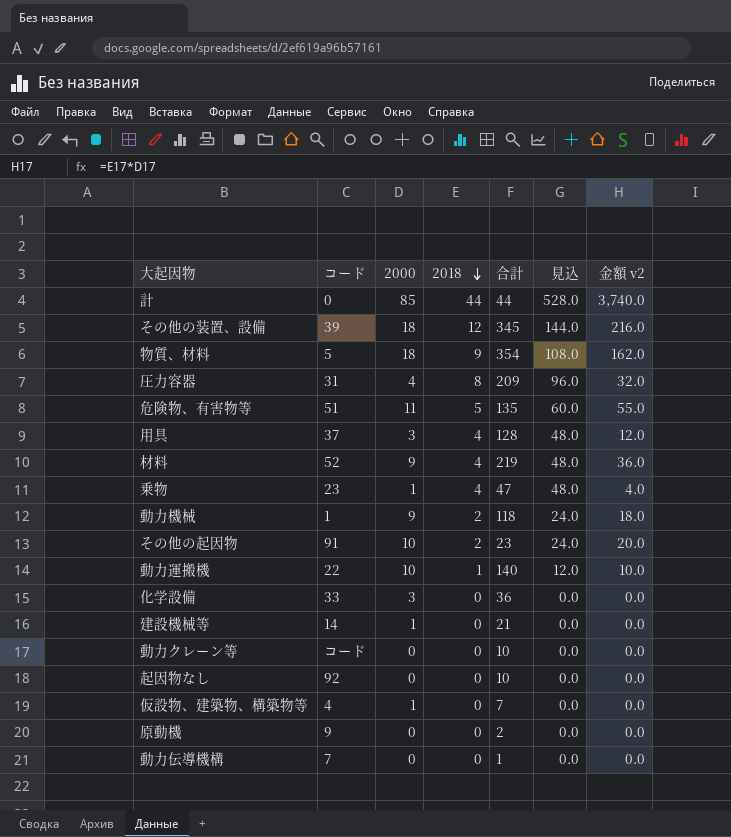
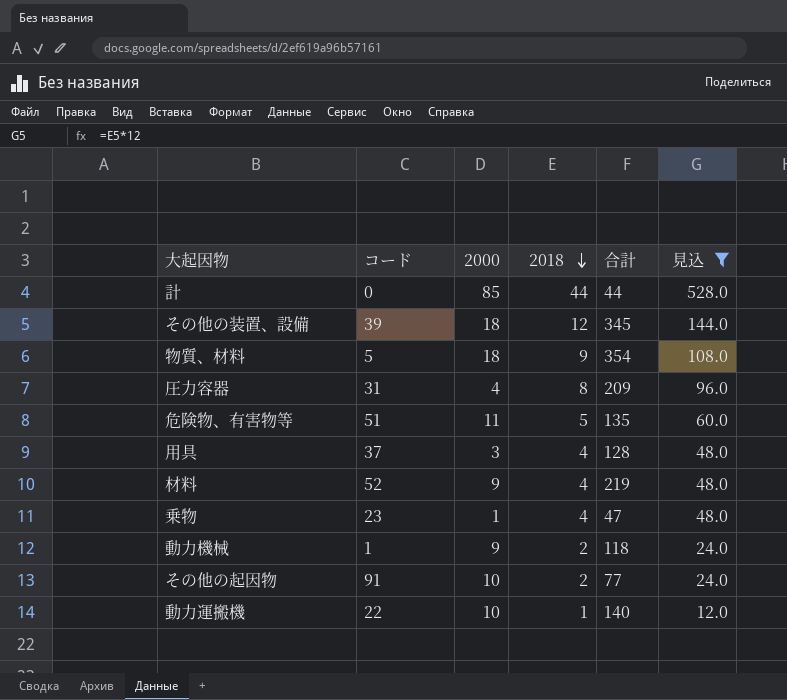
filter: none -> 見込 != 0.0
column 金額 v2 | formula: [2000] * [2018] -> none
その他の起因物 | 合計: 23 -> 77

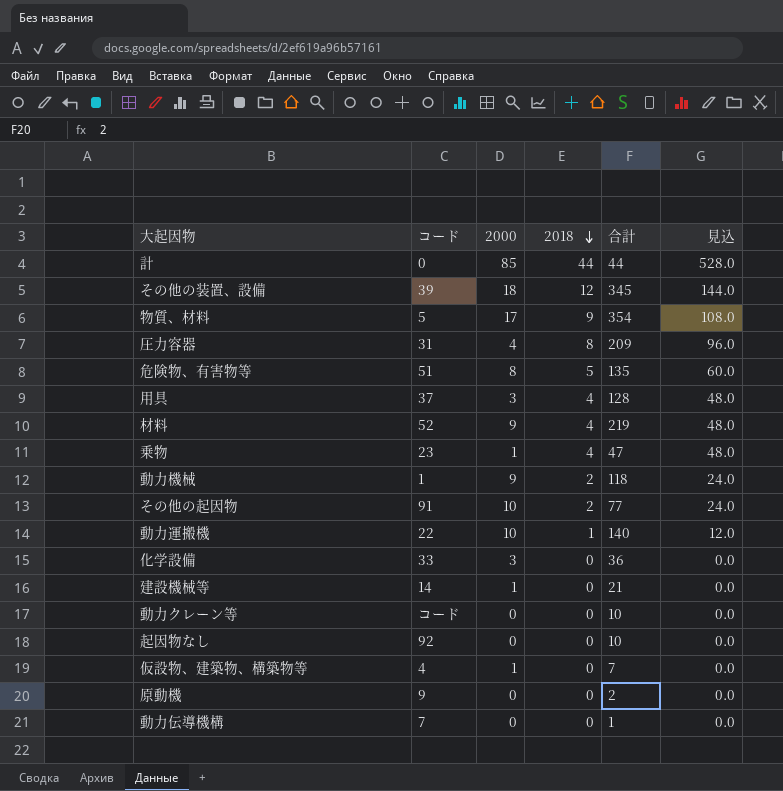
filter: 見込 != 0.0 -> none
物質、材料 | 2000: 18 -> 17
危険物、有害物等 | 2000: 11 -> 8

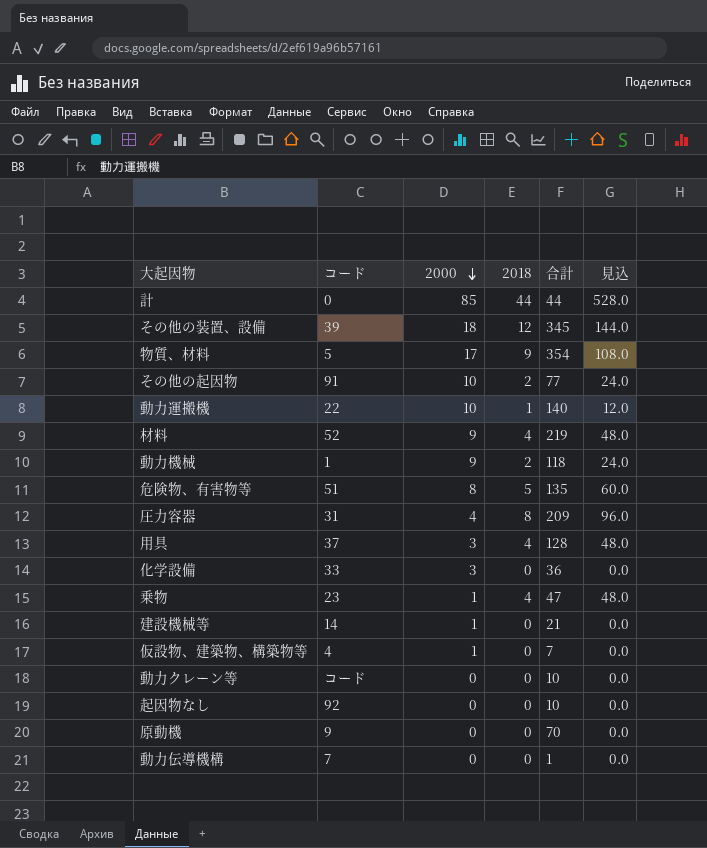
row order: 2018 descending -> 2000 descending
原動機 | 合計: 2 -> 70

